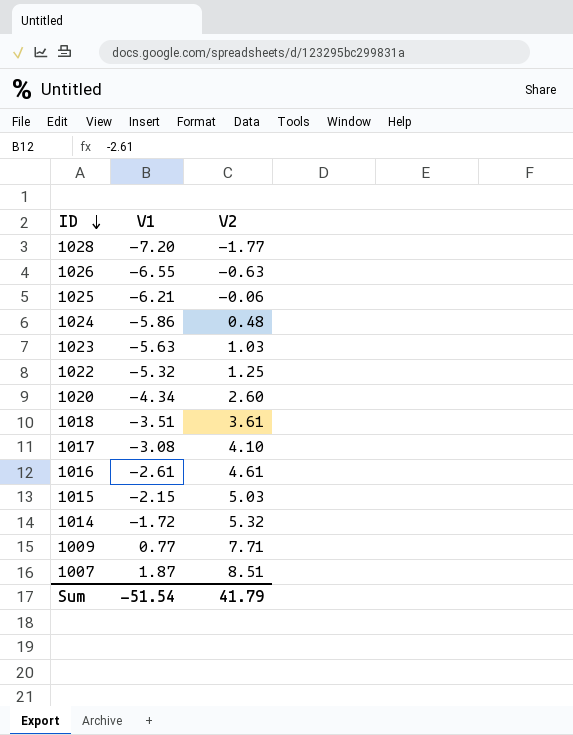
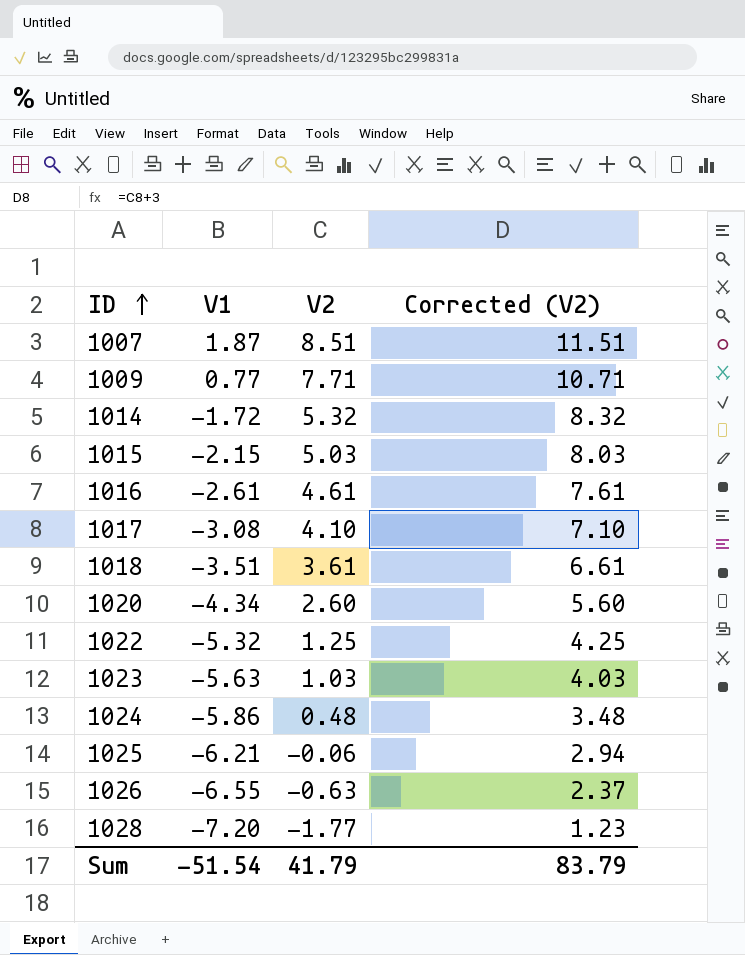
row order: ID descending -> ID ascending
column Corrected (V2) | formula: none -> [V2] + 3

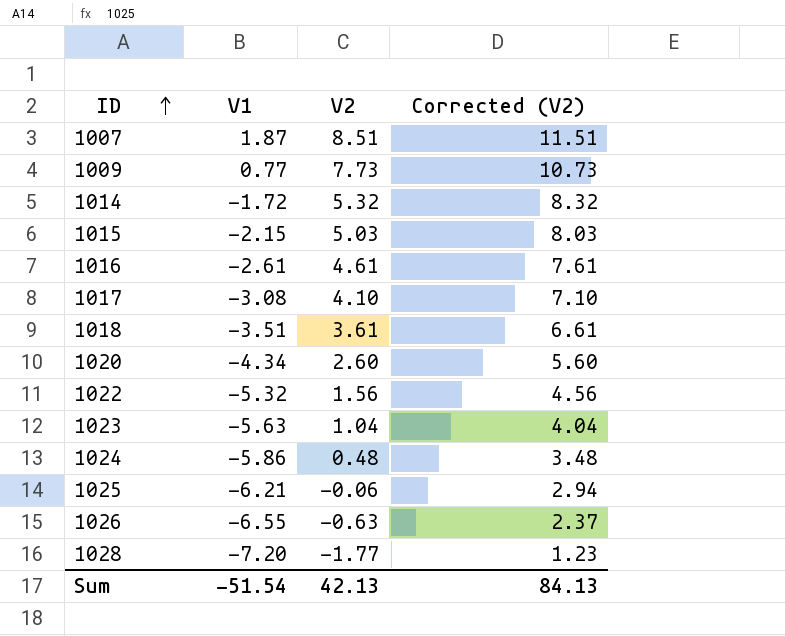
1009 | V2: 7.71 -> 7.73
1009 | Corrected (V2): 10.71 -> 10.73
1022 | V2: 1.25 -> 1.56
1022 | Corrected (V2): 4.25 -> 4.56
1023 | V2: 1.03 -> 1.04
1023 | Corrected (V2): 4.03 -> 4.04
Sum | V2: 41.79 -> 42.13
Sum | Corrected (V2): 83.79 -> 84.13

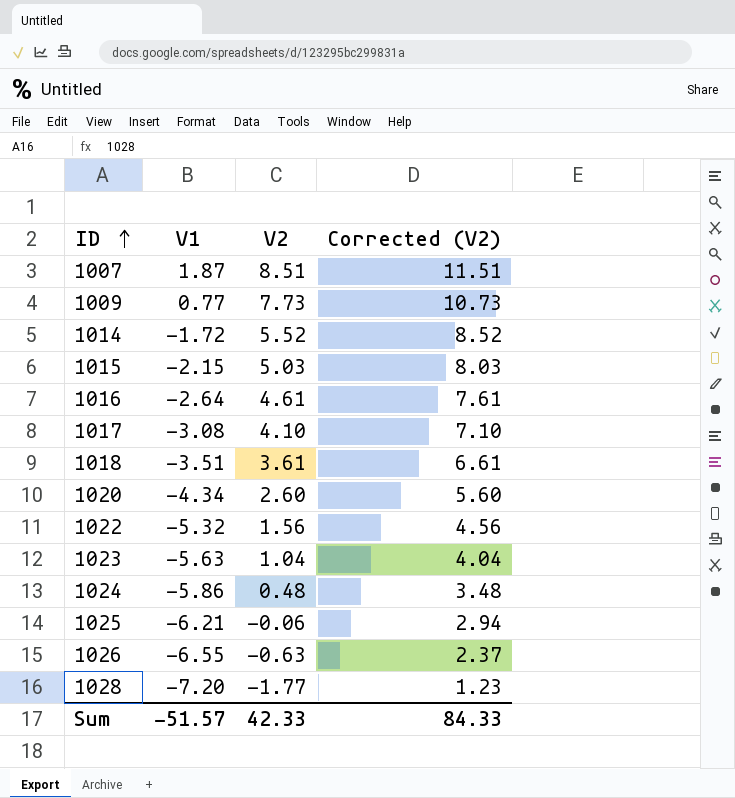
1014 | V2: 5.32 -> 5.52
1014 | Corrected (V2): 8.32 -> 8.52
1016 | V1: -2.61 -> -2.64
Sum | V1: -51.54 -> -51.57
Sum | V2: 42.13 -> 42.33
Sum | Corrected (V2): 84.13 -> 84.33

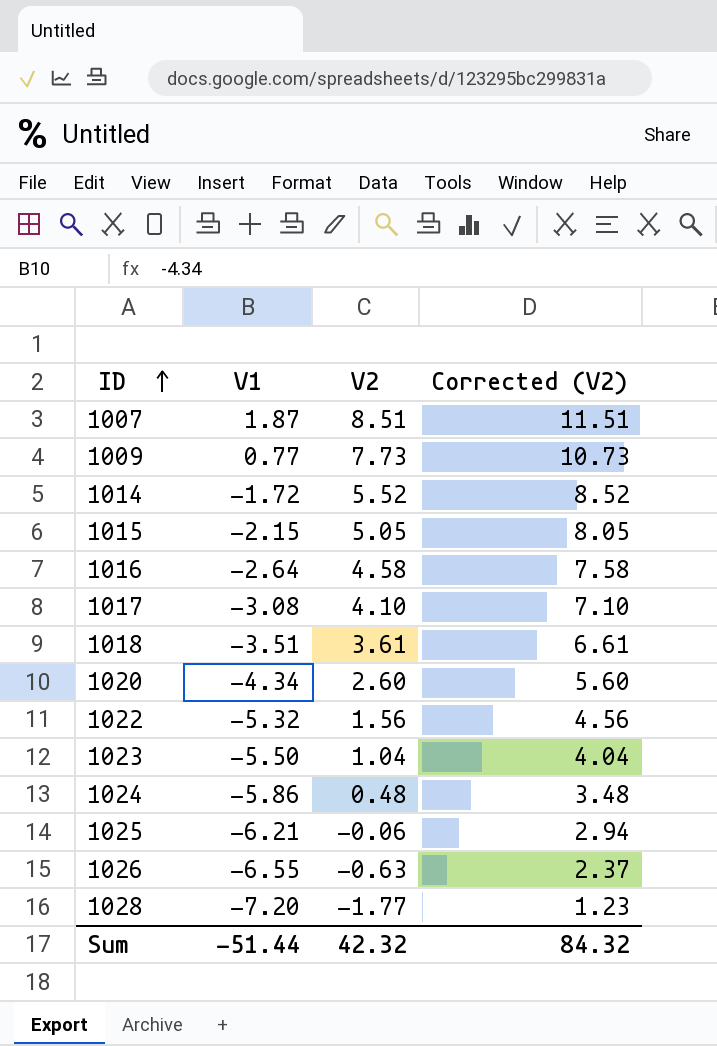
1015 | V2: 5.03 -> 5.05
1015 | Corrected (V2): 8.03 -> 8.05
1016 | V2: 4.61 -> 4.58
1016 | Corrected (V2): 7.61 -> 7.58
1023 | V1: -5.63 -> -5.50
Sum | V1: -51.57 -> -51.44
Sum | V2: 42.33 -> 42.32
Sum | Corrected (V2): 84.33 -> 84.32

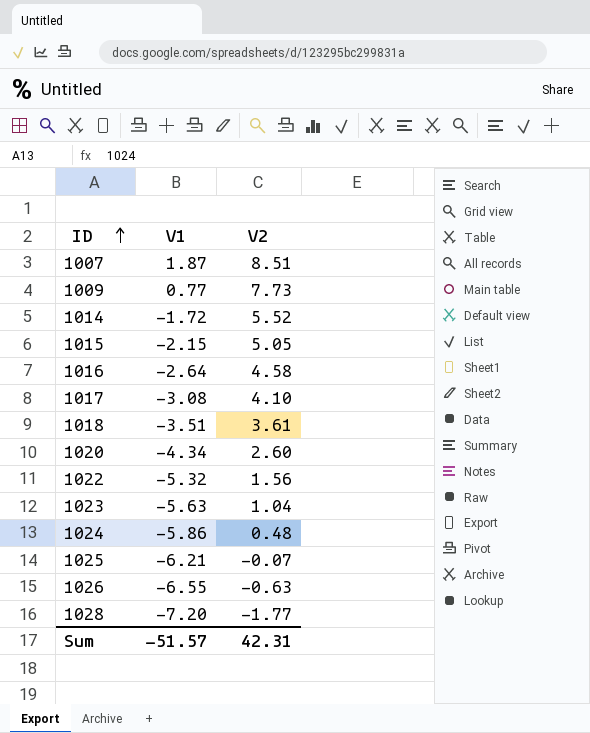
column Corrected (V2) | formula: [V2] + 3 -> none
1023 | V1: -5.50 -> -5.63
1025 | V2: -0.06 -> -0.07
Sum | V1: -51.44 -> -51.57
Sum | V2: 42.32 -> 42.31

